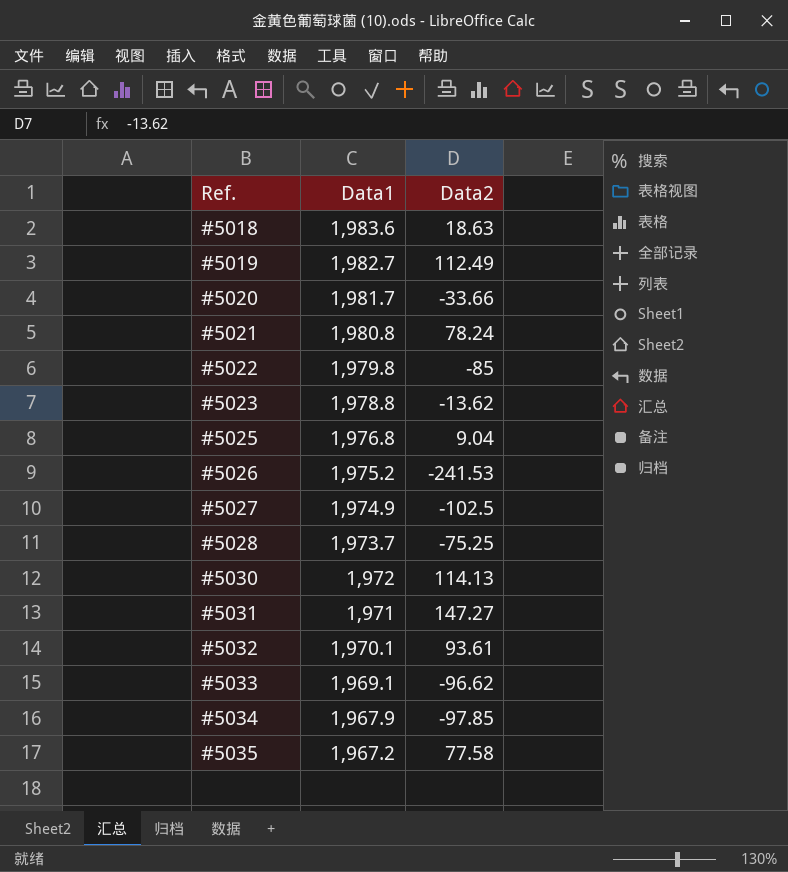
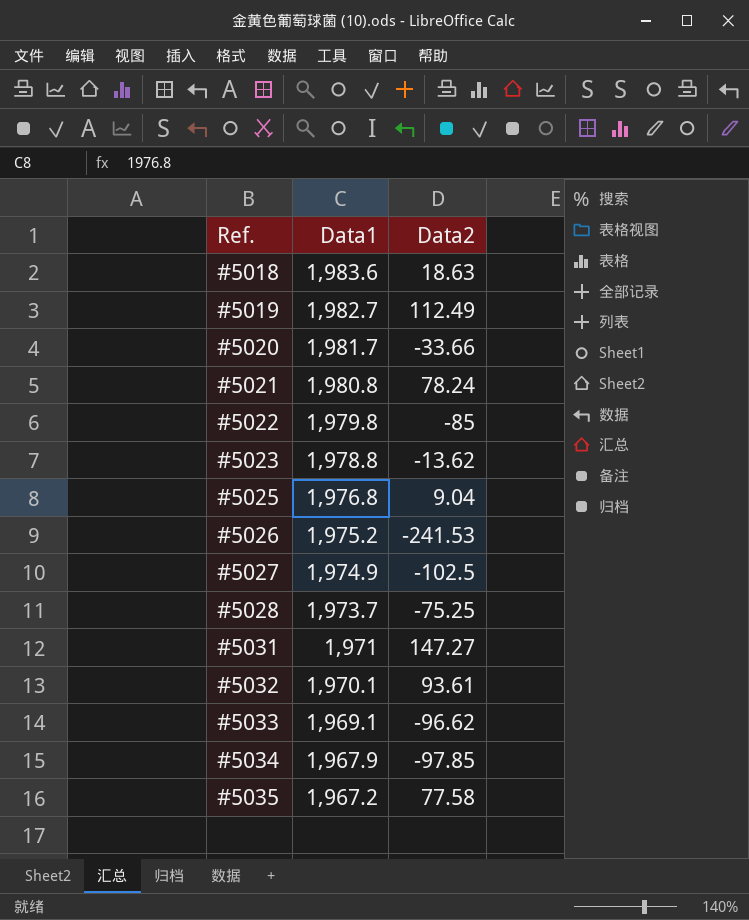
row #5030: 1,972 | 114.13 -> none

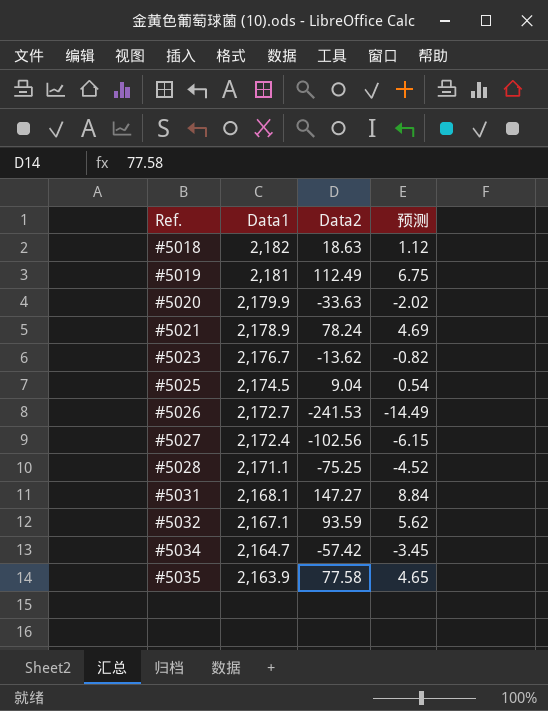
column 预测 | formula: none -> [Data2] * 0.06
row #5022: 1,979.8 | -85 -> none
row #5033: 1,969.1 | -96.62 -> none
#5018 | Data1: 1,983.6 -> 2,182
#5019 | Data1: 1,982.7 -> 2,181
#5020 | Data1: 1,981.7 -> 2,179.9
#5020 | Data2: -33.66 -> -33.63
#5021 | Data1: 1,980.8 -> 2,178.9
#5023 | Data1: 1,978.8 -> 2,176.7
#5025 | Data1: 1,976.8 -> 2,174.5
#5026 | Data1: 1,975.2 -> 2,172.7
#5027 | Data1: 1,974.9 -> 2,172.4
#5027 | Data2: -102.5 -> -102.56
#5028 | Data1: 1,973.7 -> 2,171.1
#5031 | Data1: 1,971 -> 2,168.1
#5032 | Data1: 1,970.1 -> 2,167.1
#5032 | Data2: 93.61 -> 93.59
#5034 | Data1: 1,967.9 -> 2,164.7
#5034 | Data2: -97.85 -> -57.42
#5035 | Data1: 1,967.2 -> 2,163.9

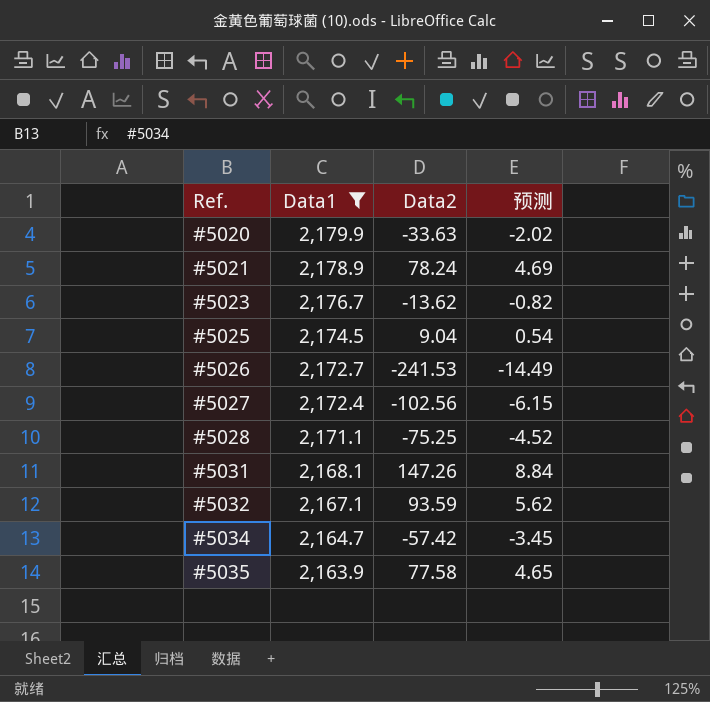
filter: none -> Data1 <= 2,179.9
#5031 | Data2: 147.27 -> 147.26

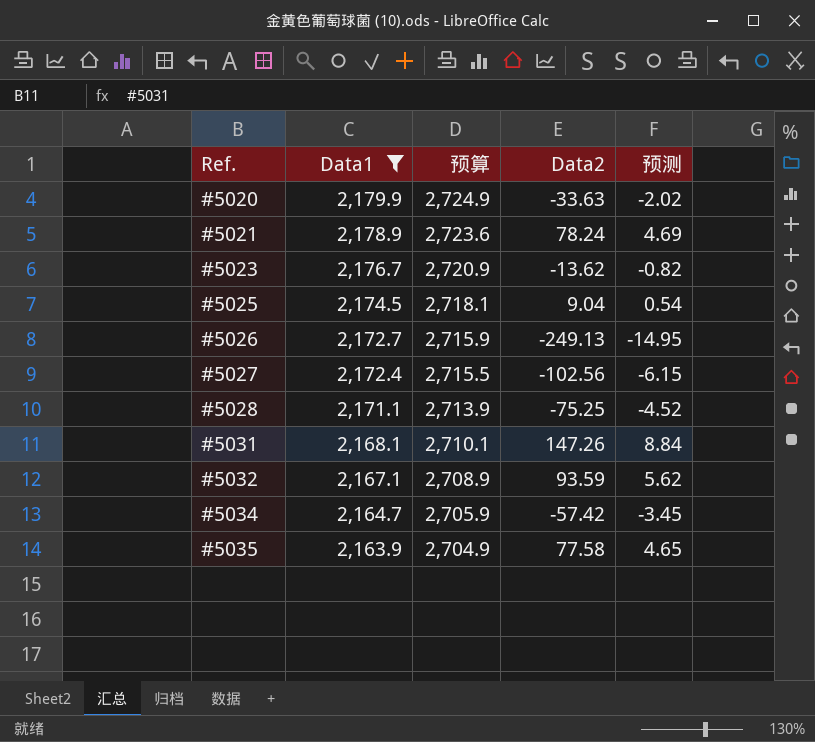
column 预算 | formula: none -> [Data1] * 1.25
#5026 | Data2: -241.53 -> -249.13
#5026 | 预测: -14.49 -> -14.95

